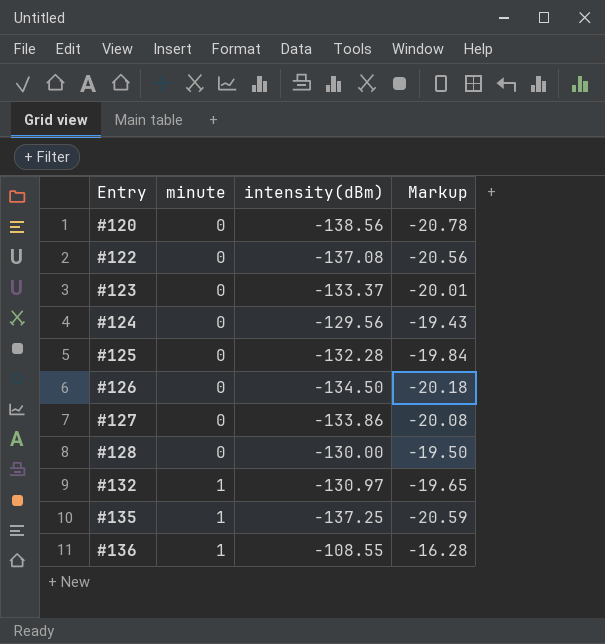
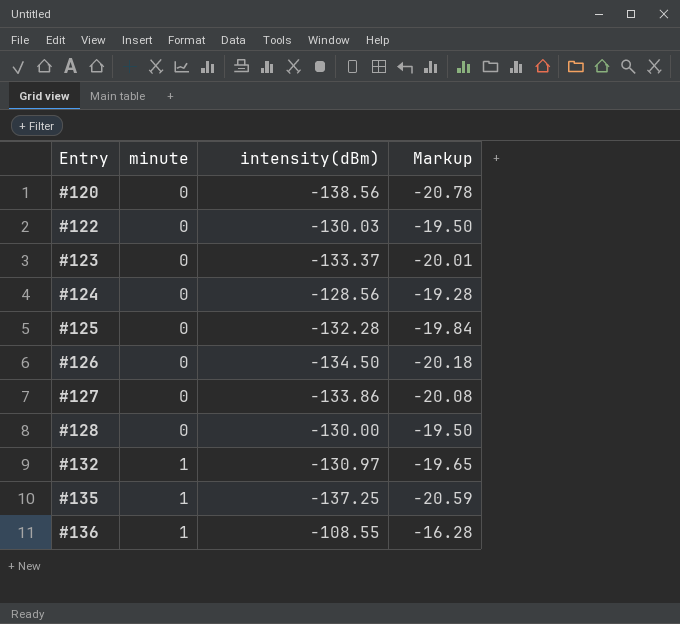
#122 | intensity(dBm): -137.08 -> -130.03
#122 | Markup: -20.56 -> -19.50
#124 | intensity(dBm): -129.56 -> -128.56
#124 | Markup: -19.43 -> -19.28

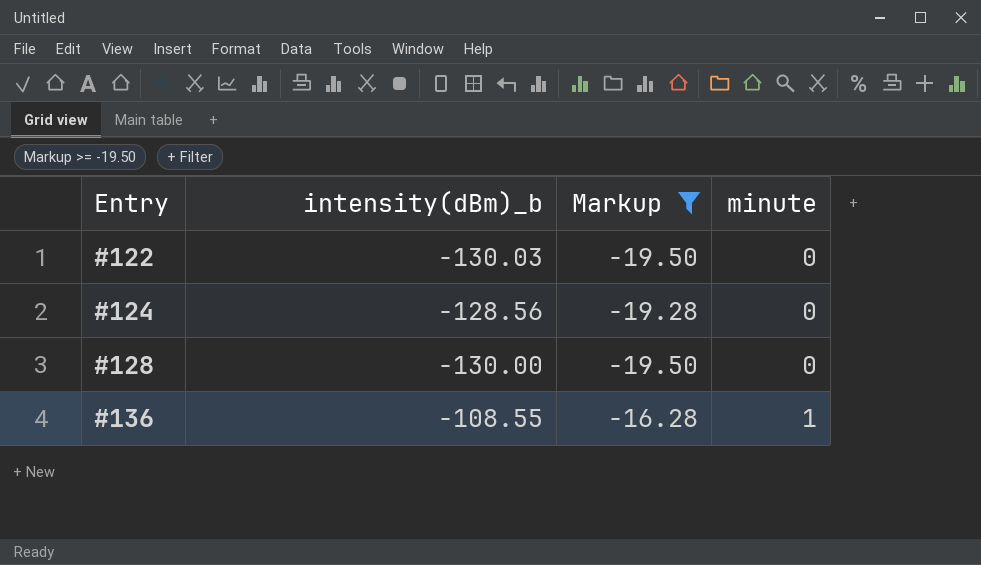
filter: none -> Markup >= -19.50
column name: intensity(dBm) -> intensity(dBm)_b
column minute | position: 2 -> 4

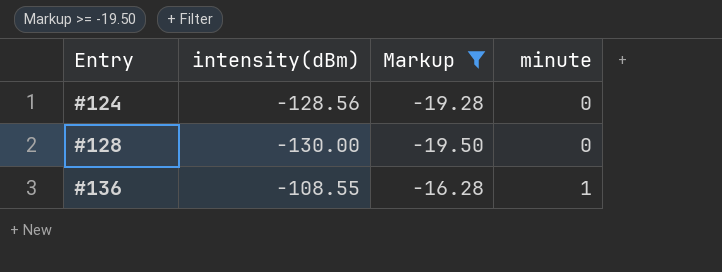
column name: intensity(dBm)_b -> intensity(dBm)
row #122: -130.03 | -19.50 | 0 -> none

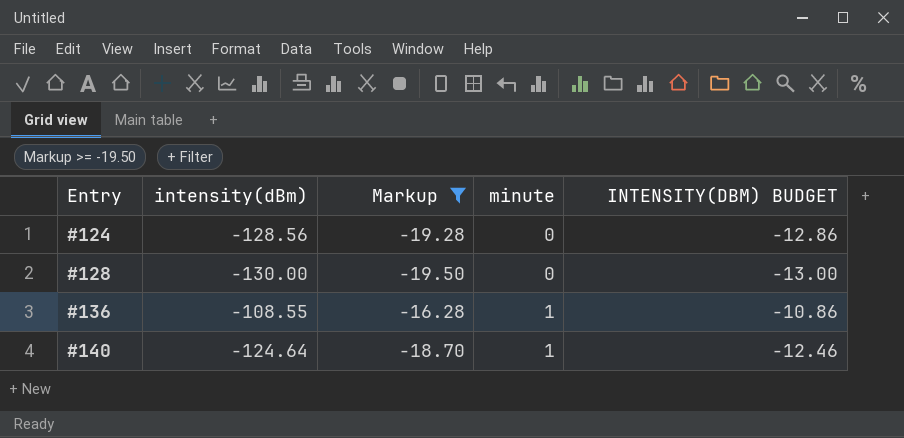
column INTENSITY(DBM) BUDGET | formula: none -> [intensity(dBm)] * 0.1
row #140: none -> -124.64 | -18.70 | 1 | -12.46

